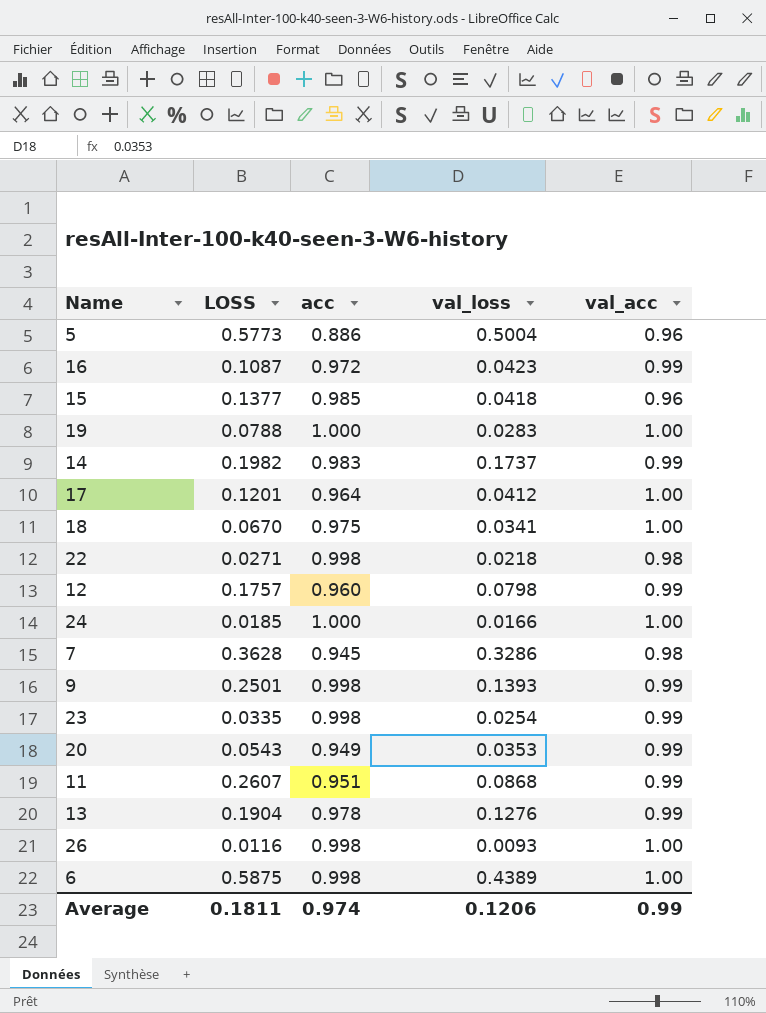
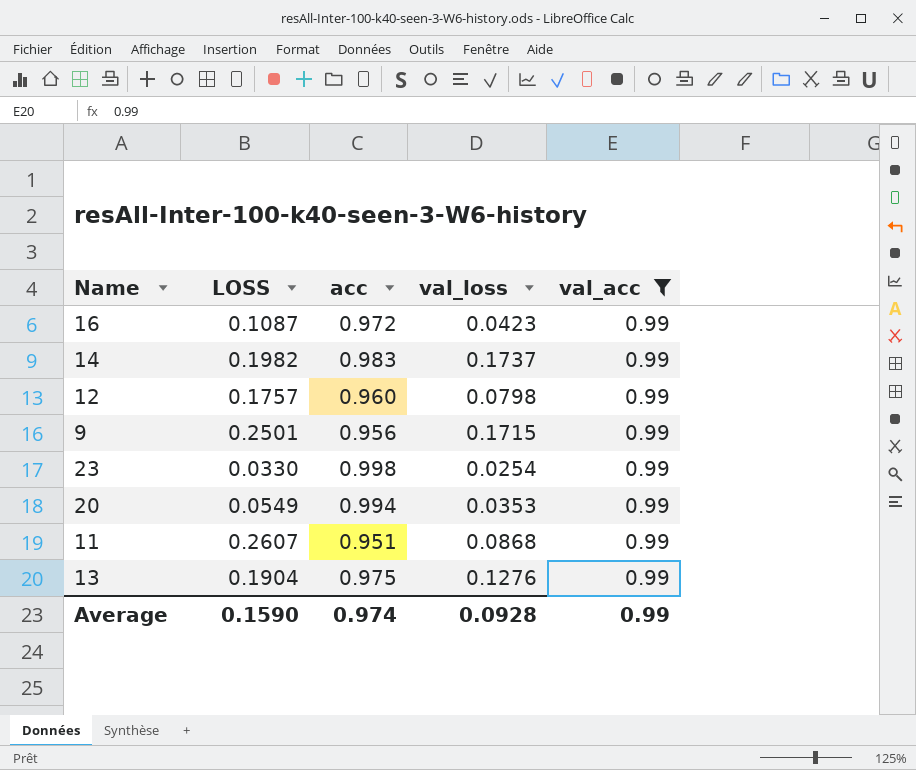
filter: none -> val_acc = 0.99
9 | acc: 0.998 -> 0.956
9 | val_loss: 0.1393 -> 0.1715
23 | LOSS: 0.0335 -> 0.0330
20 | LOSS: 0.0543 -> 0.0549
20 | acc: 0.949 -> 0.994
13 | acc: 0.978 -> 0.975
Average | LOSS: 0.1811 -> 0.1590
Average | val_loss: 0.1206 -> 0.0928

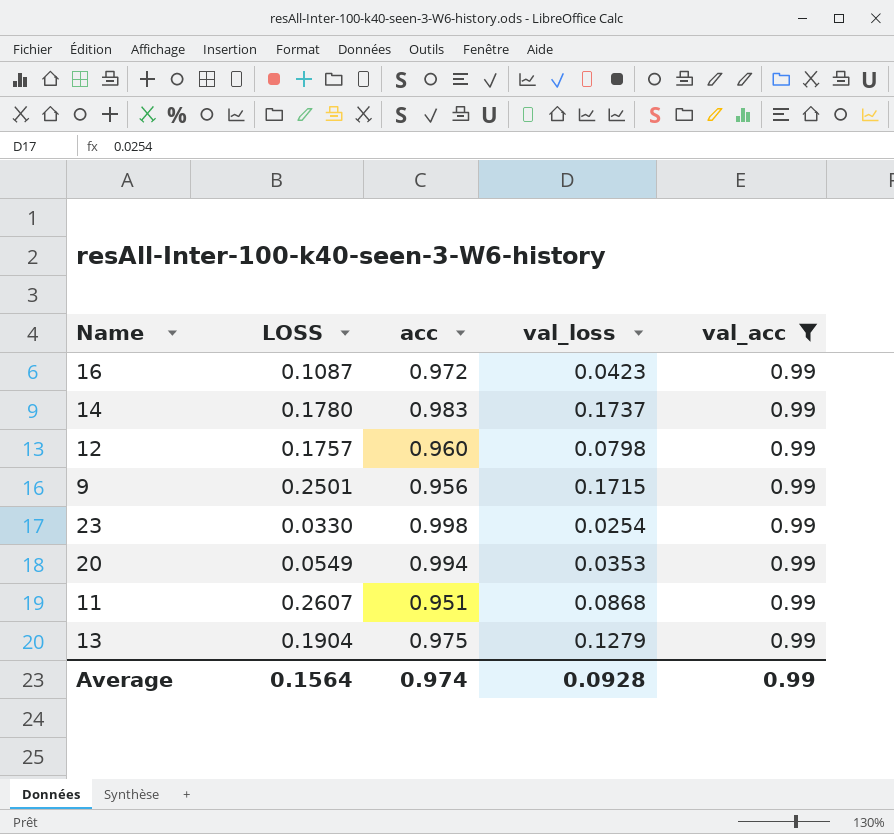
14 | LOSS: 0.1982 -> 0.1780
13 | val_loss: 0.1276 -> 0.1279
Average | LOSS: 0.1590 -> 0.1564

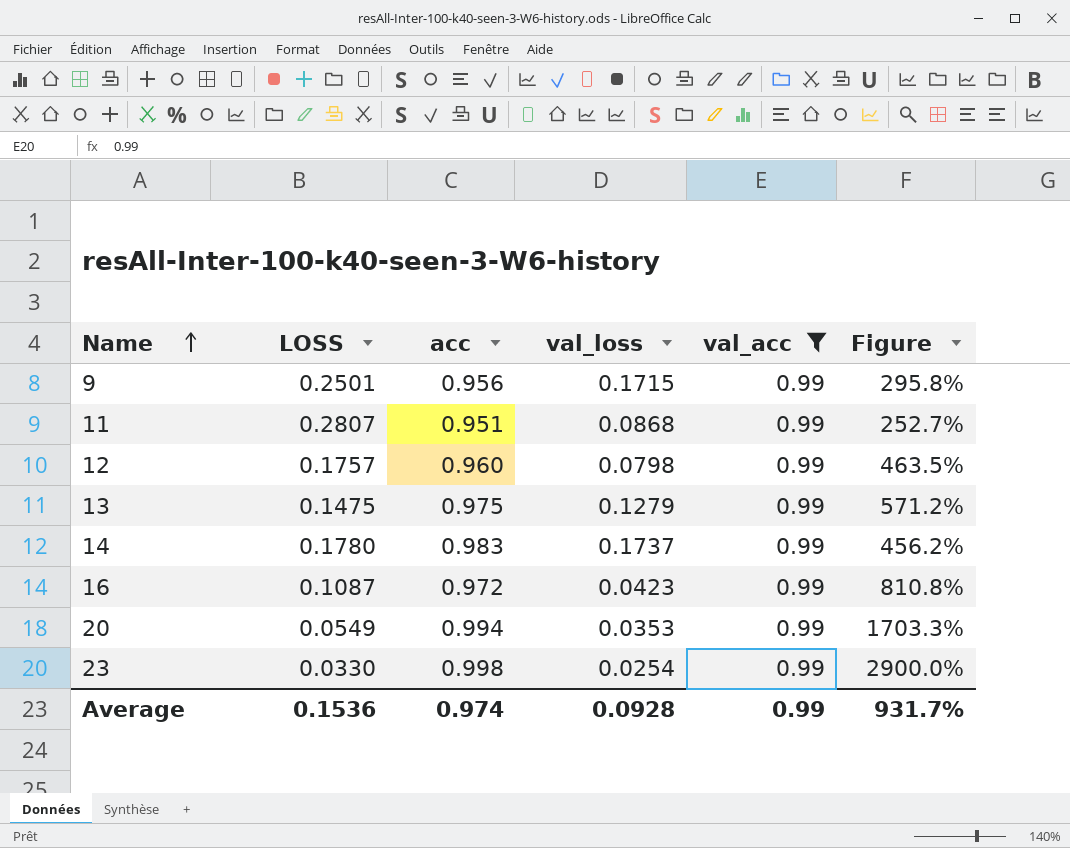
row order: none -> Name ascending
column Figure | formula: none -> ([val_acc] - [LOSS]) / [LOSS]
11 | LOSS: 0.2607 -> 0.2807
13 | LOSS: 0.1904 -> 0.1475
Average | LOSS: 0.1564 -> 0.1536

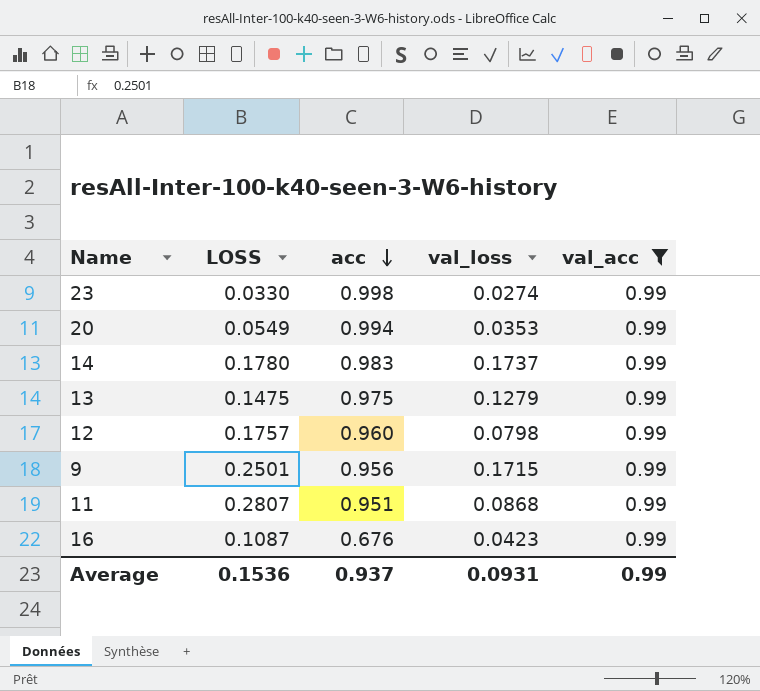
row order: Name ascending -> acc descending
column Figure | formula: ([val_acc] - [LOSS]) / [LOSS] -> none
23 | val_loss: 0.0254 -> 0.0274
16 | acc: 0.972 -> 0.676
Average | acc: 0.974 -> 0.937
Average | val_loss: 0.0928 -> 0.0931

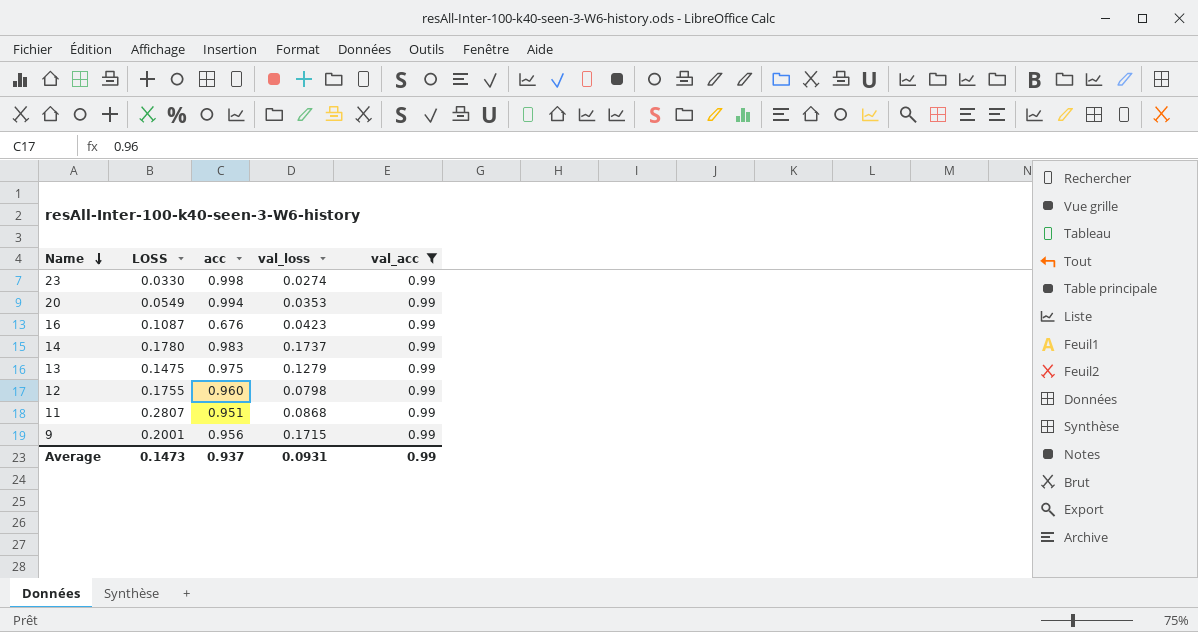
row order: acc descending -> Name descending
12 | LOSS: 0.1757 -> 0.1755
9 | LOSS: 0.2501 -> 0.2001
Average | LOSS: 0.1536 -> 0.1473

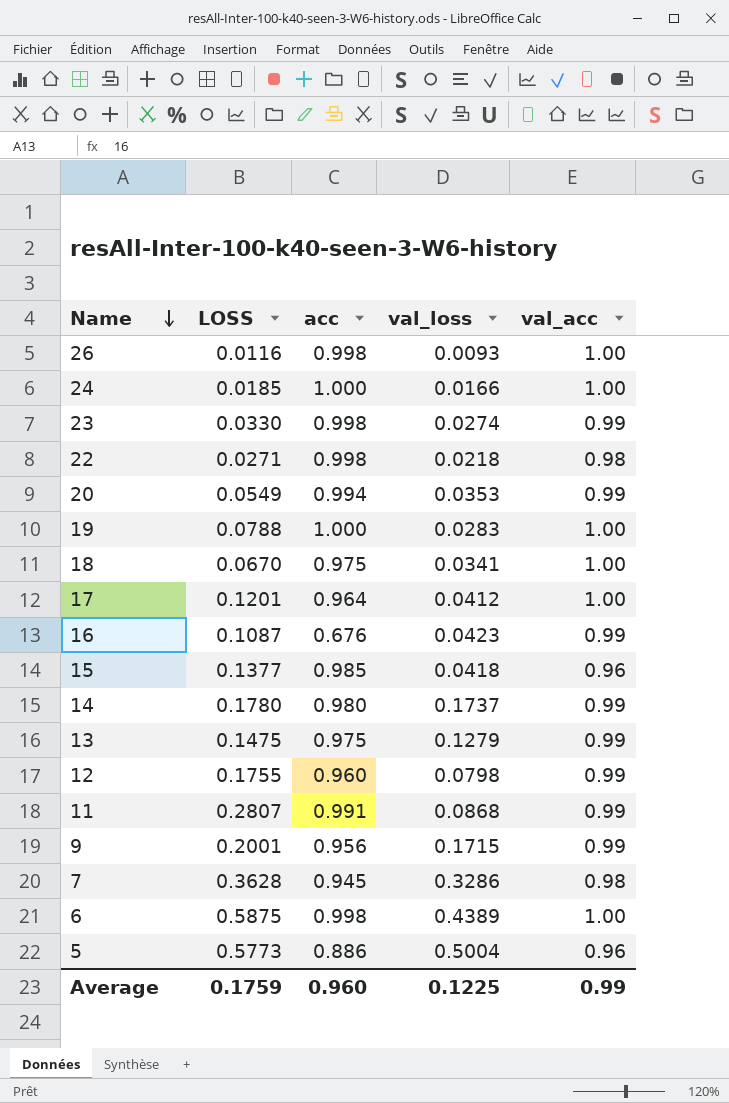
filter: val_acc = 0.99 -> none
14 | acc: 0.983 -> 0.980
11 | acc: 0.951 -> 0.991
Average | LOSS: 0.1473 -> 0.1759
Average | acc: 0.937 -> 0.960
Average | val_loss: 0.0931 -> 0.1225

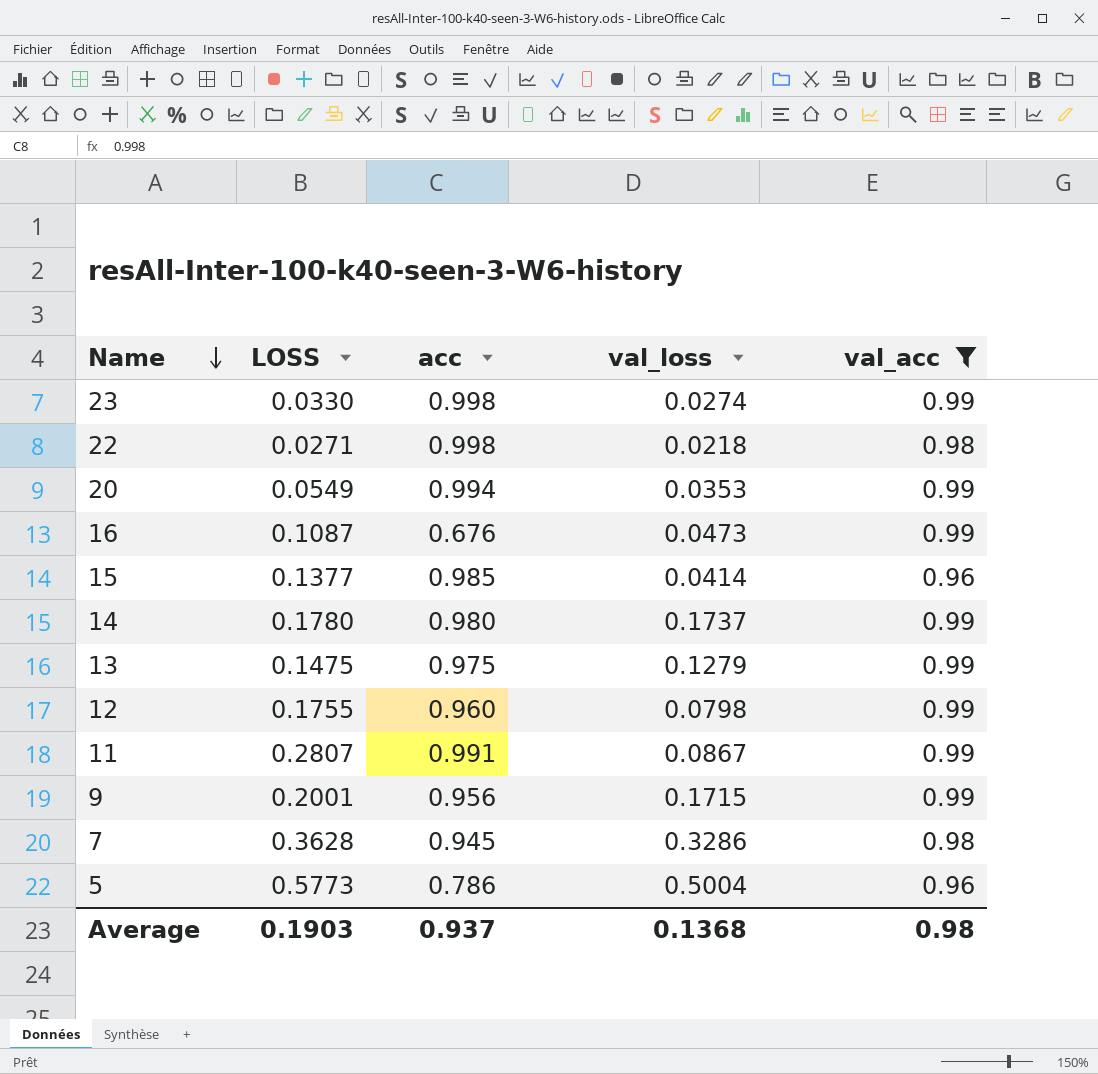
filter: none -> val_acc != 1.00
16 | val_loss: 0.0423 -> 0.0473
15 | val_loss: 0.0418 -> 0.0414
11 | val_loss: 0.0868 -> 0.0867
5 | acc: 0.886 -> 0.786
Average | LOSS: 0.1759 -> 0.1903
Average | acc: 0.960 -> 0.937
Average | val_loss: 0.1225 -> 0.1368
Average | val_acc: 0.99 -> 0.98

